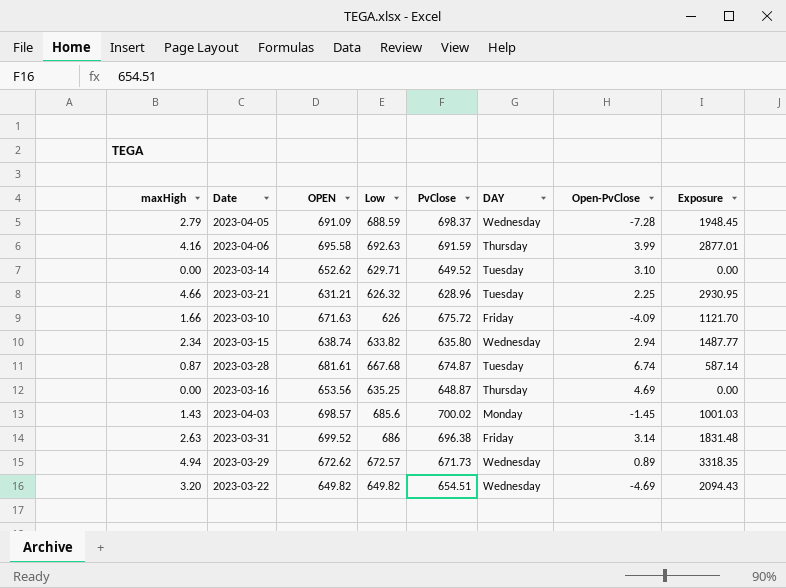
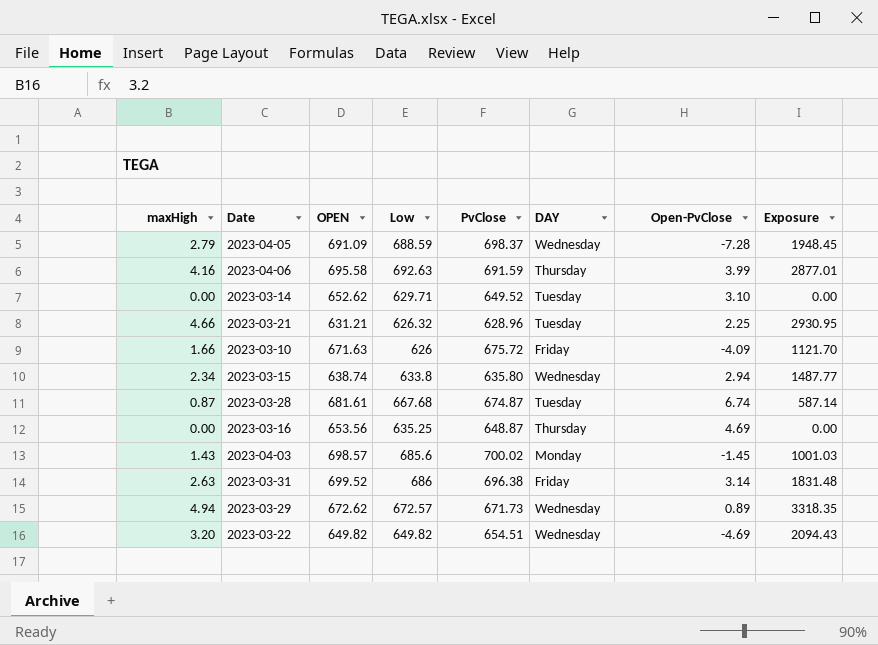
2023-03-15 | Low: 633.82 -> 633.8

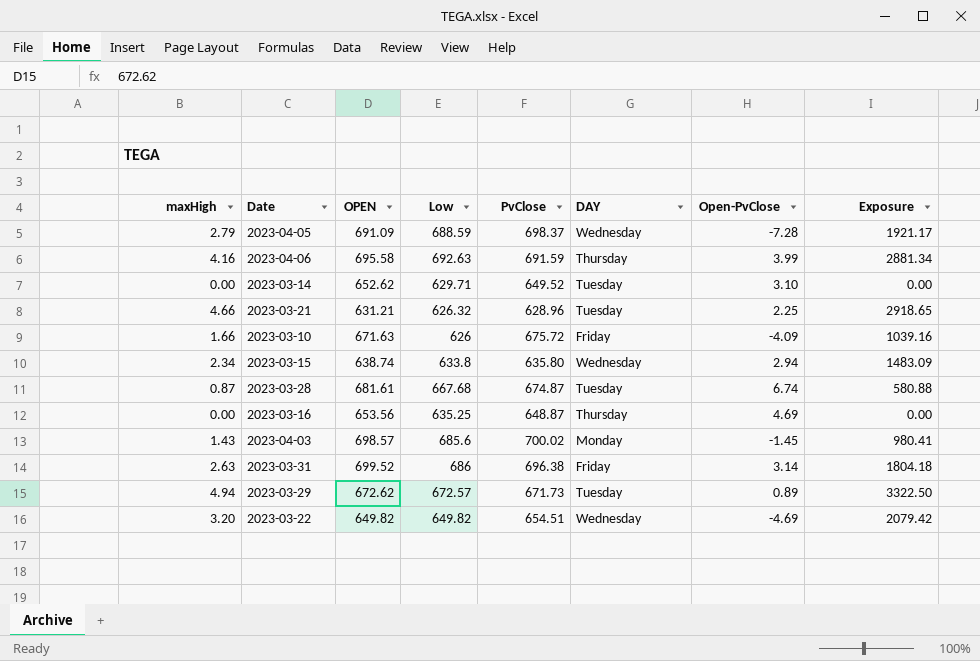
column Exposure | formula: [maxHigh] * [PvClose] -> [maxHigh] * [Low]
2023-03-29 | DAY: Wednesday -> Tuesday

